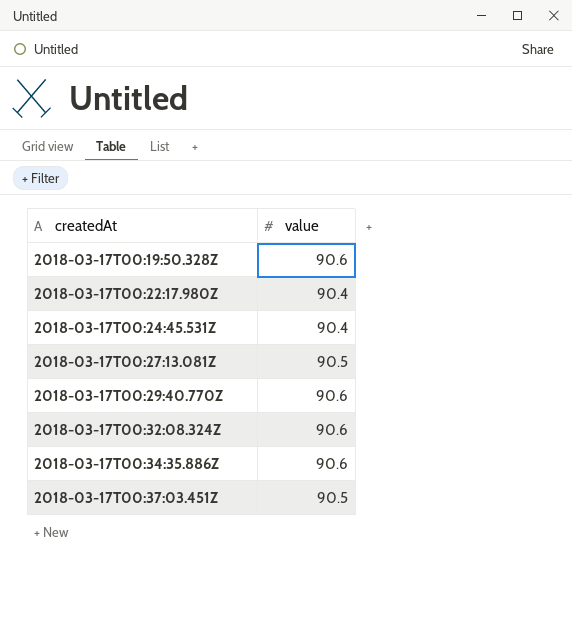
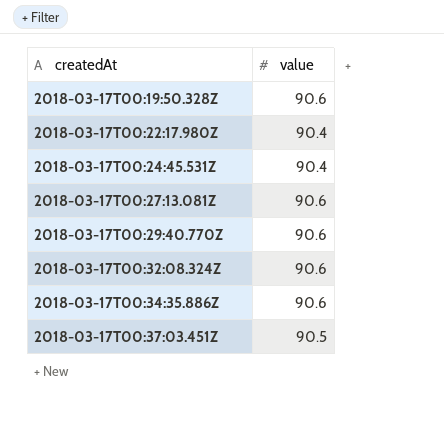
2018-03-17T00:27:13.081Z | value: 90.5 -> 90.6

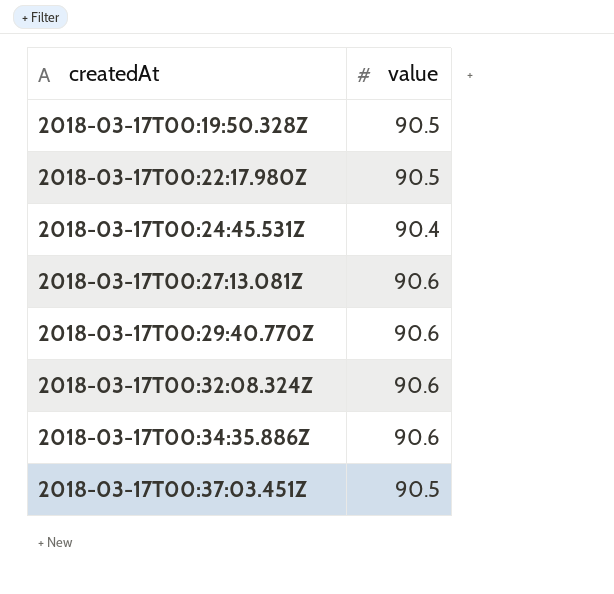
2018-03-17T00:19:50.328Z | value: 90.6 -> 90.5
2018-03-17T00:22:17.980Z | value: 90.4 -> 90.5

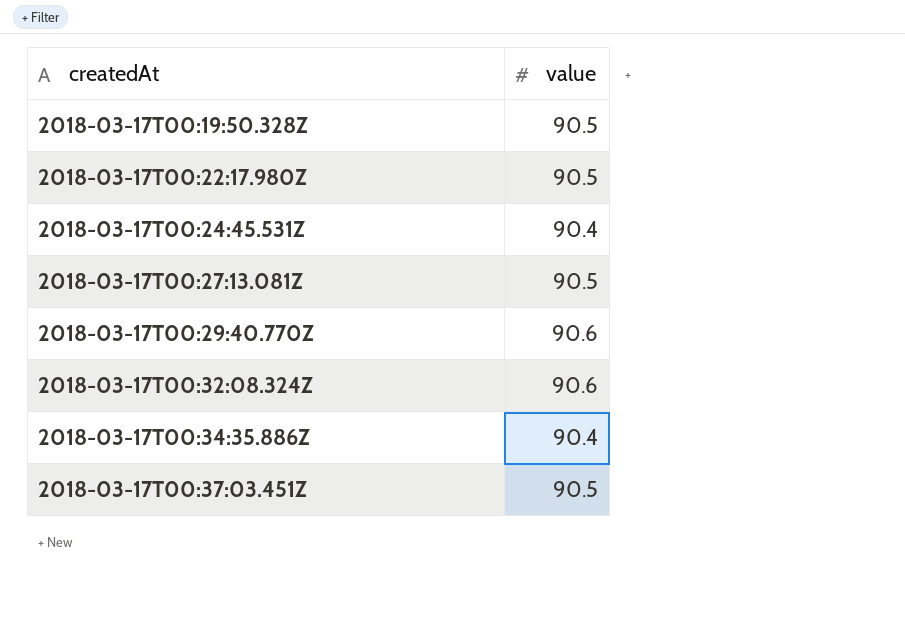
2018-03-17T00:27:13.081Z | value: 90.6 -> 90.5
2018-03-17T00:34:35.886Z | value: 90.6 -> 90.4

